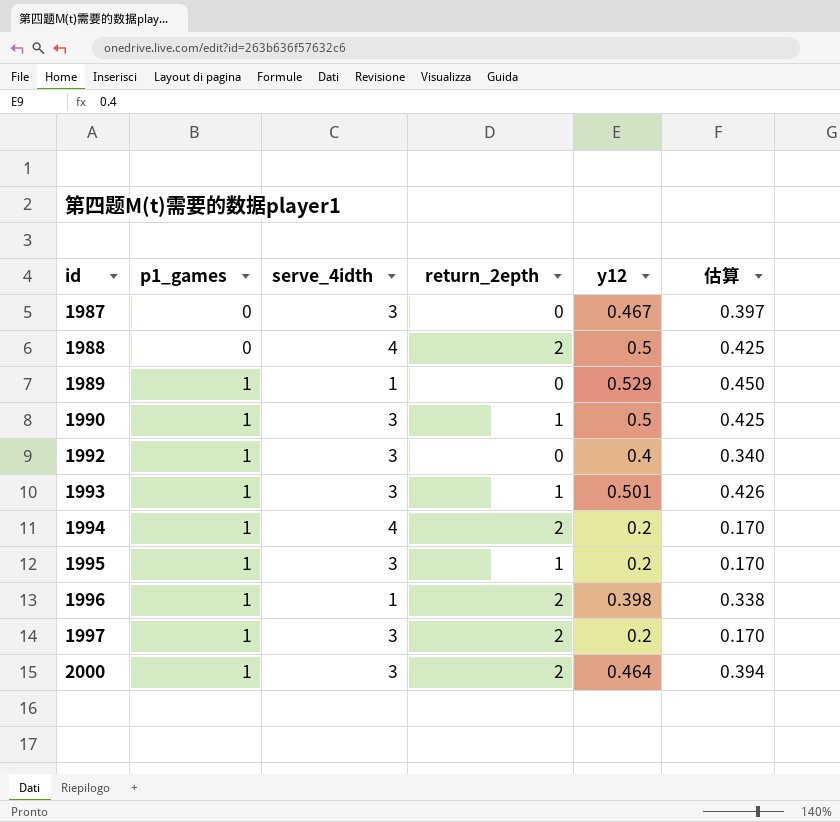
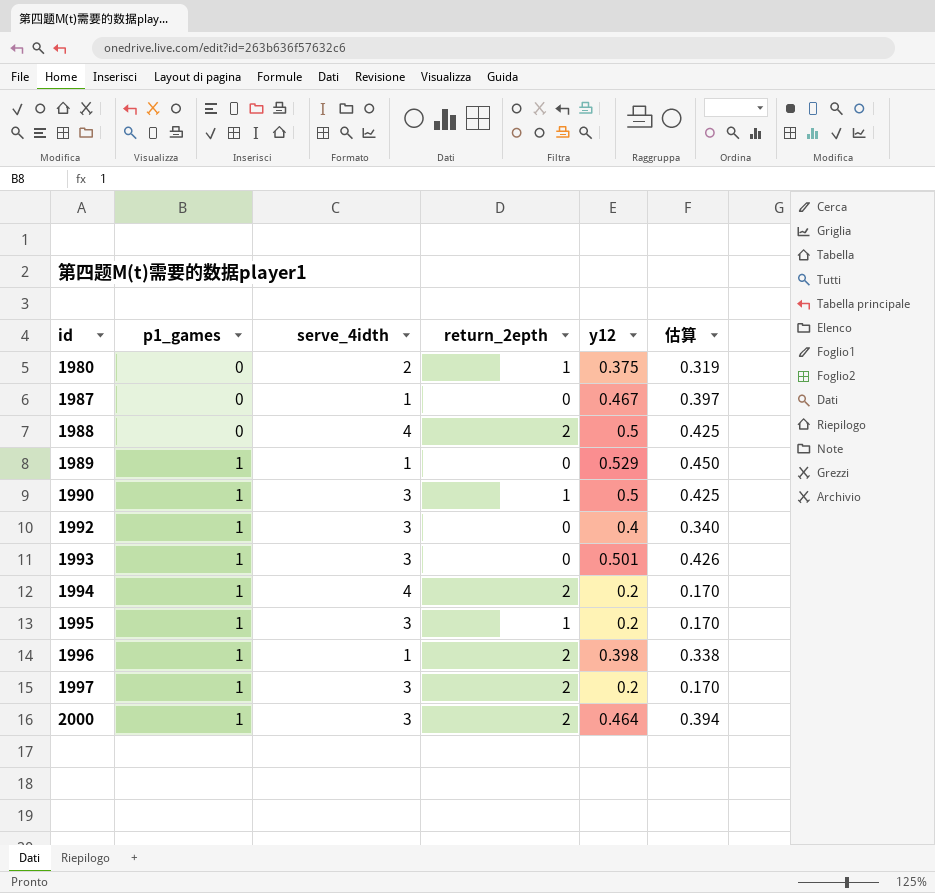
row 1980: none -> 0 | 2 | 1 | 0.375 | 0.319
1987 | serve_4idth: 3 -> 1
1993 | return_2epth: 1 -> 0

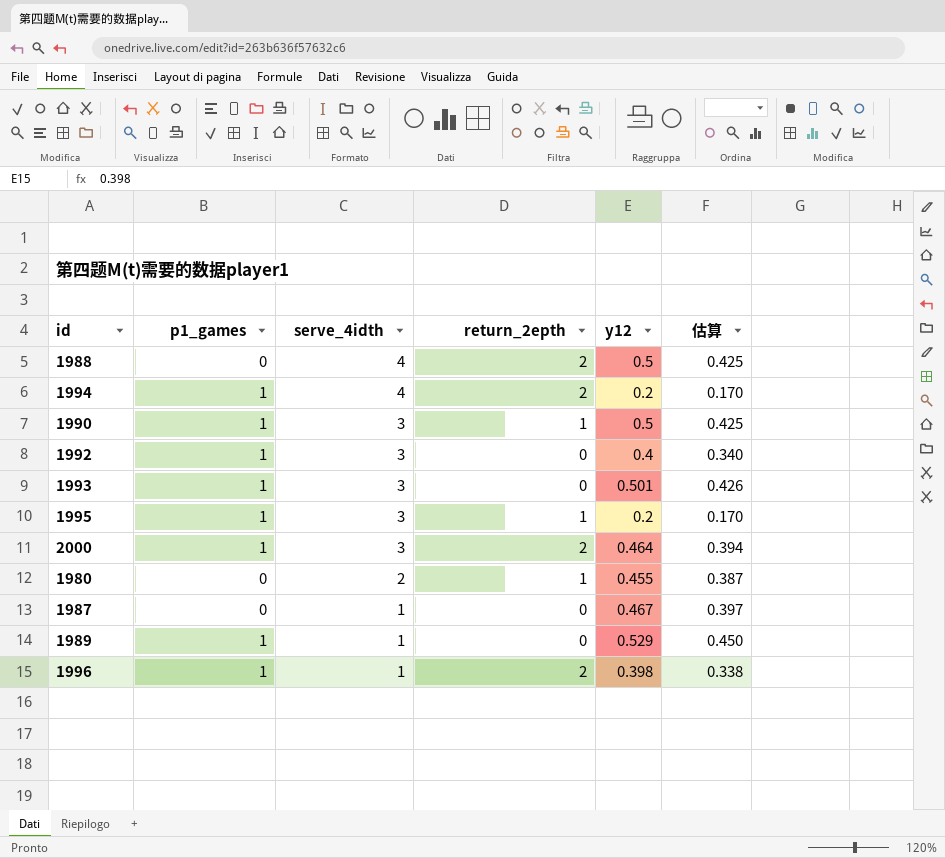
row order: id ascending -> serve_4idth descending
row 1997: 1 | 3 | 2 | 0.2 | 0.170 -> none
1980 | y12: 0.375 -> 0.455
1980 | 估算: 0.319 -> 0.387

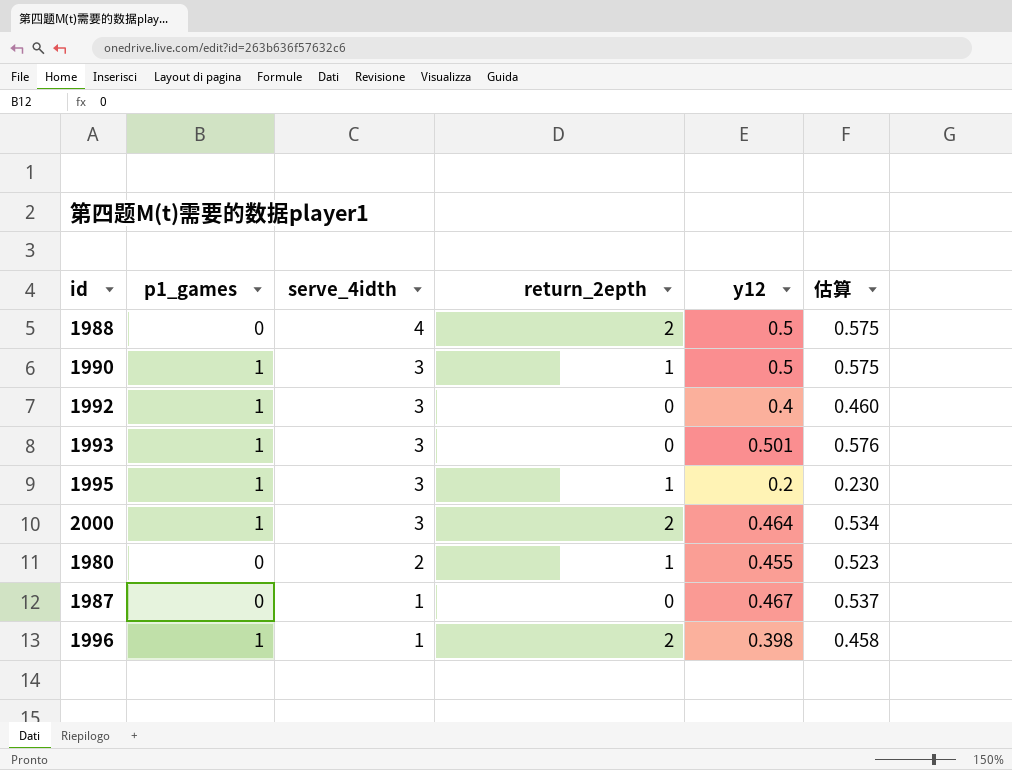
column 估算 | formula: [y12] * 0.85 -> [y12] * 1.15
row 1994: 1 | 4 | 2 | 0.2 | 0.170 -> none
row 1989: 1 | 1 | 0 | 0.529 | 0.450 -> none

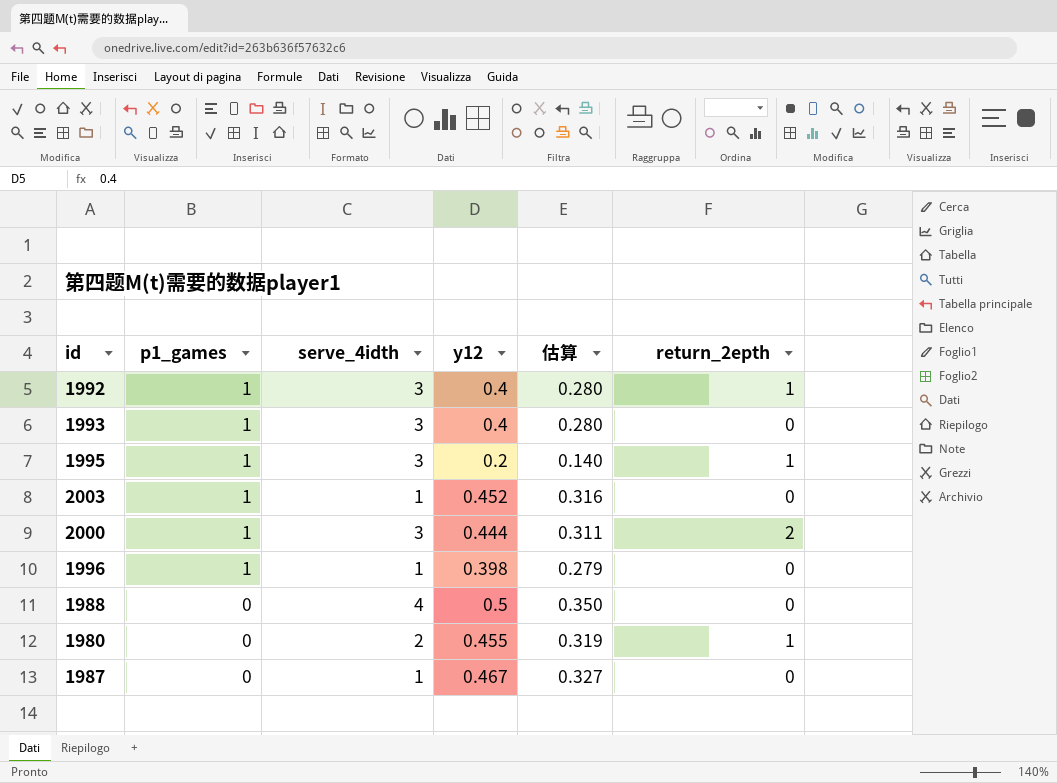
row order: serve_4idth descending -> p1_games descending
column 估算 | formula: [y12] * 1.15 -> [y12] * 0.7
column return_2epth | position: 4 -> 6
row 1990: 1 | 3 | 1 | 0.5 | 0.575 -> none
1992 | return_2epth: 0 -> 1
1993 | y12: 0.501 -> 0.4
row 2003: none -> 1 | 1 | 0.452 | 0.316 | 0
2000 | y12: 0.464 -> 0.444
1996 | return_2epth: 2 -> 0
1988 | return_2epth: 2 -> 0

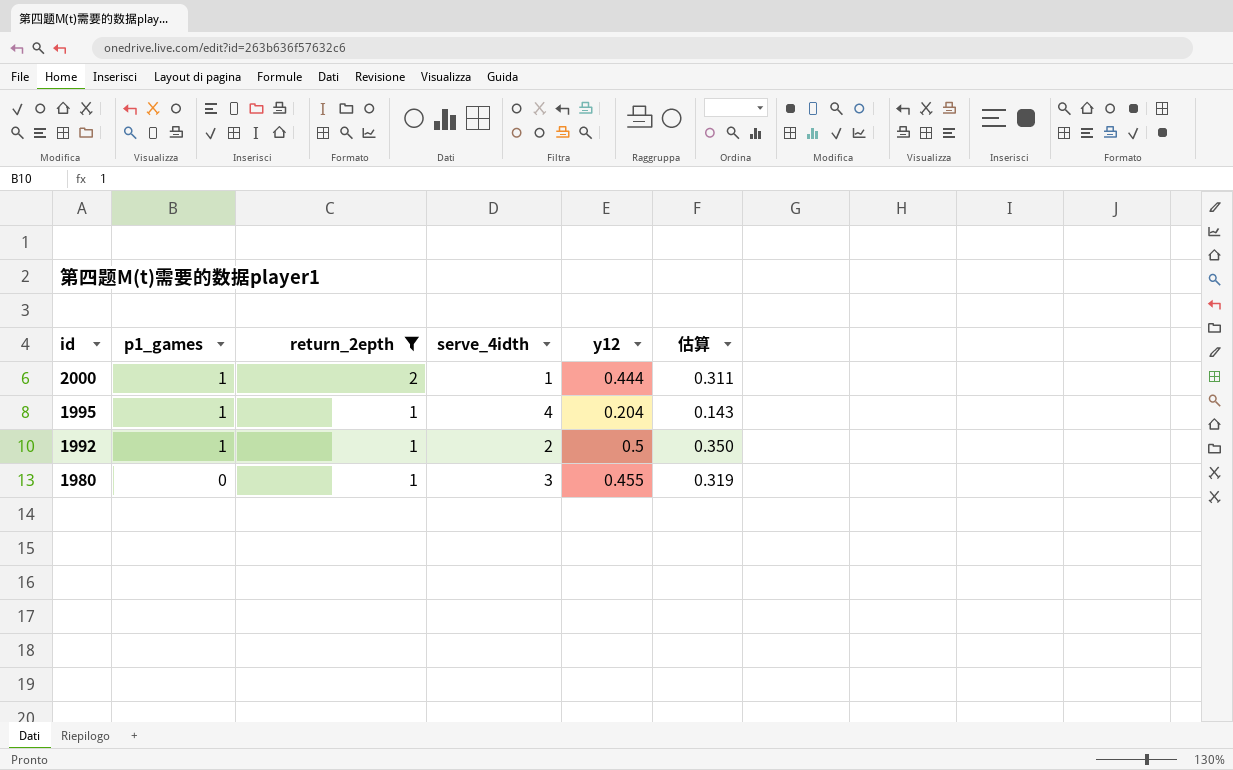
filter: none -> return_2epth != 0
row order: p1_games descending -> id descending
column return_2epth | position: 6 -> 3
2000 | serve_4idth: 3 -> 1
1995 | serve_4idth: 3 -> 4
1995 | y12: 0.2 -> 0.204
1995 | 估算: 0.140 -> 0.143
1992 | serve_4idth: 3 -> 2
1992 | y12: 0.4 -> 0.5
1992 | 估算: 0.280 -> 0.350
1980 | serve_4idth: 2 -> 3

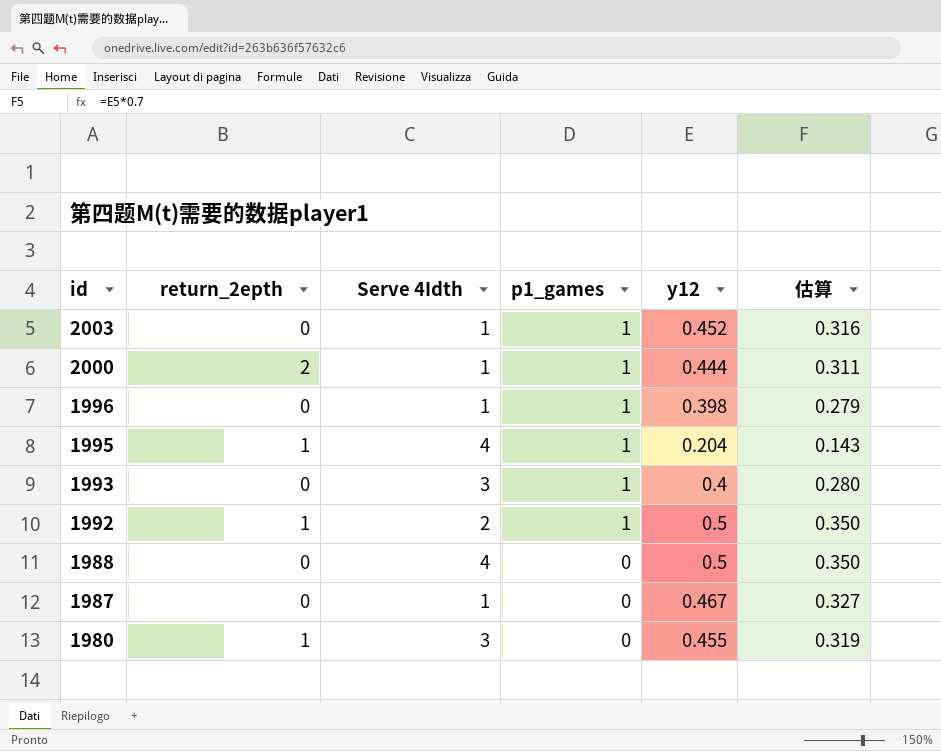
filter: return_2epth != 0 -> none
column name: serve_4idth -> Serve 4Idth
column p1_games | position: 2 -> 4

